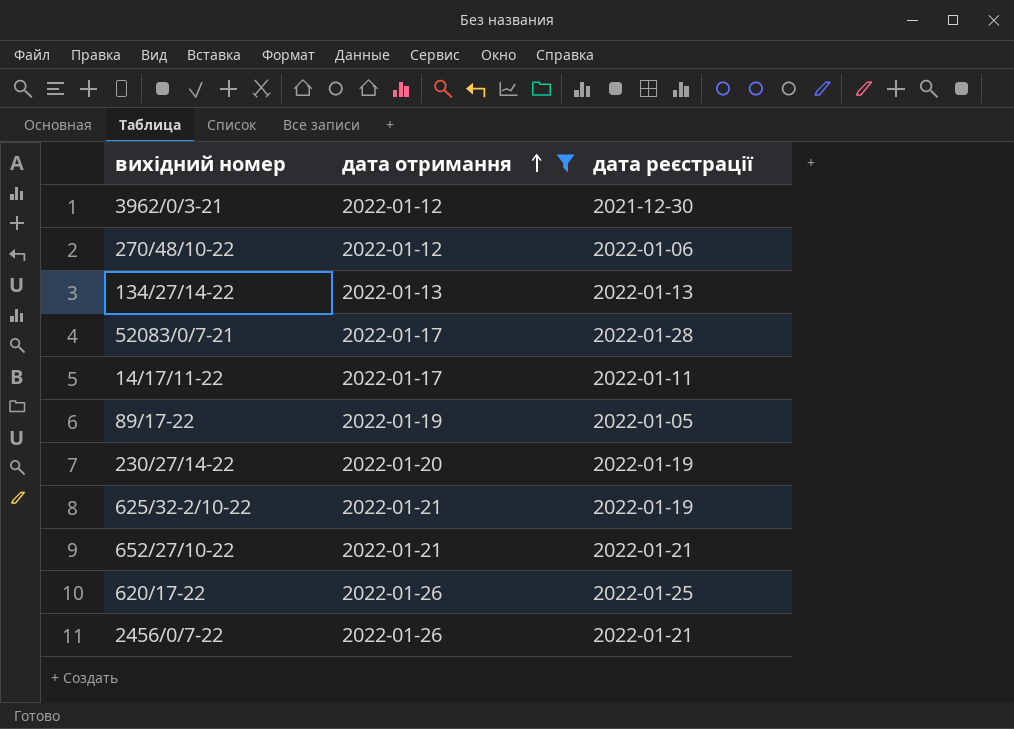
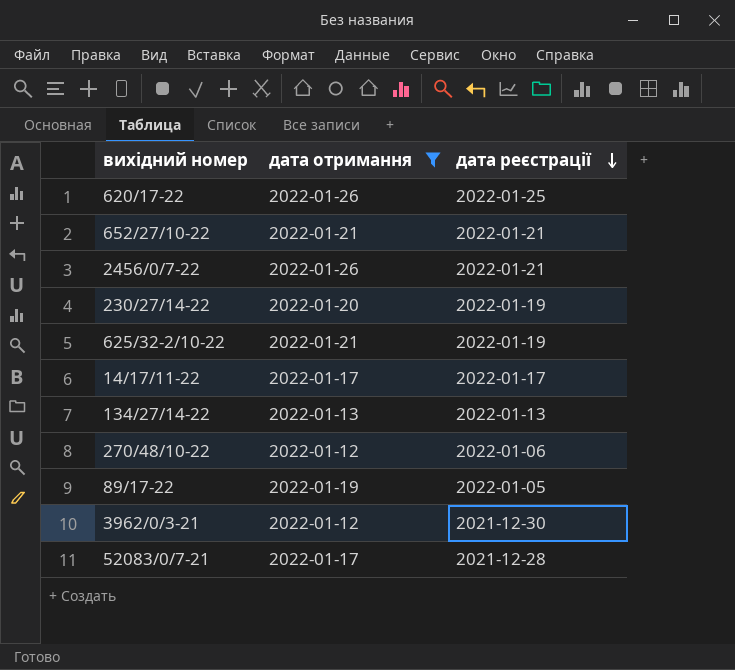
row order: дата отримання ascending -> дата реєстрації descending
14/17/11-22 | дата реєстрації: 2022-01-11 -> 2022-01-17
52083/0/7-21 | дата реєстрації: 2022-01-28 -> 2021-12-28

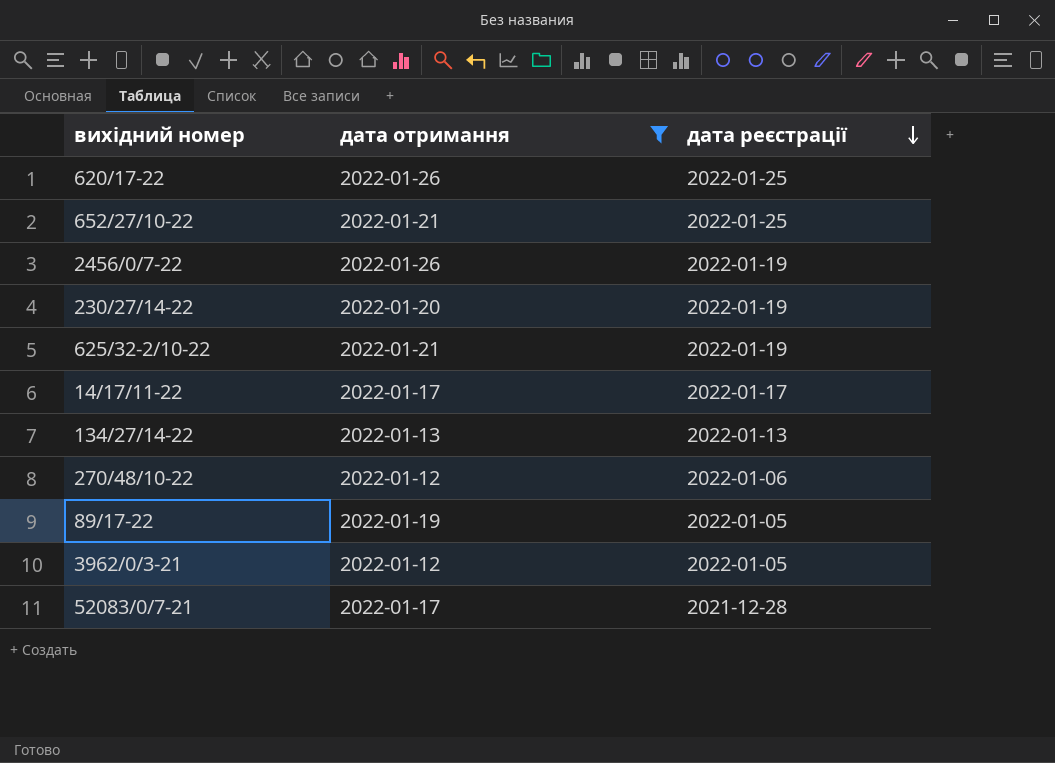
652/27/10-22 | дата реєстрації: 2022-01-21 -> 2022-01-25
2456/0/7-22 | дата реєстрації: 2022-01-21 -> 2022-01-19
3962/0/3-21 | дата реєстрації: 2021-12-30 -> 2022-01-05

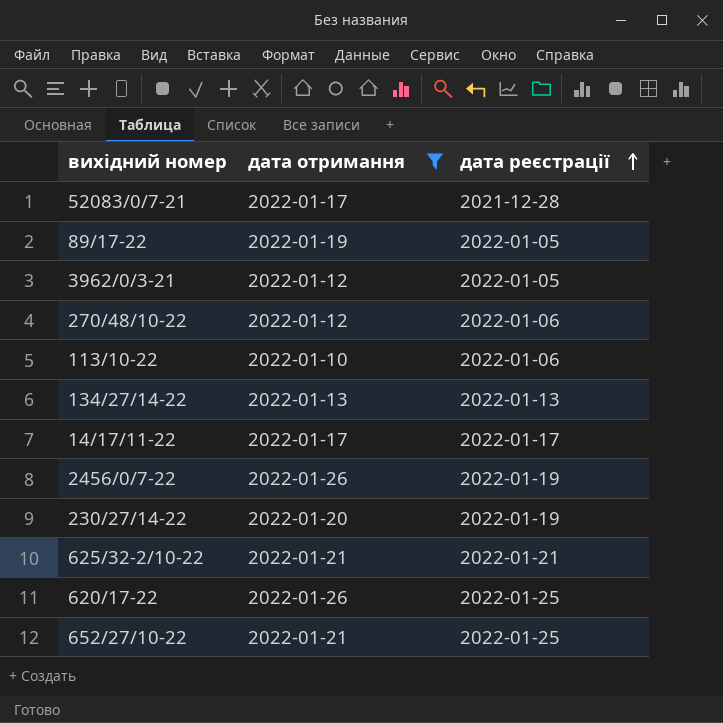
row order: дата реєстрації descending -> дата реєстрації ascending
row 113/10-22: none -> 2022-01-10 | 2022-01-06
625/32-2/10-22 | дата реєстрації: 2022-01-19 -> 2022-01-21

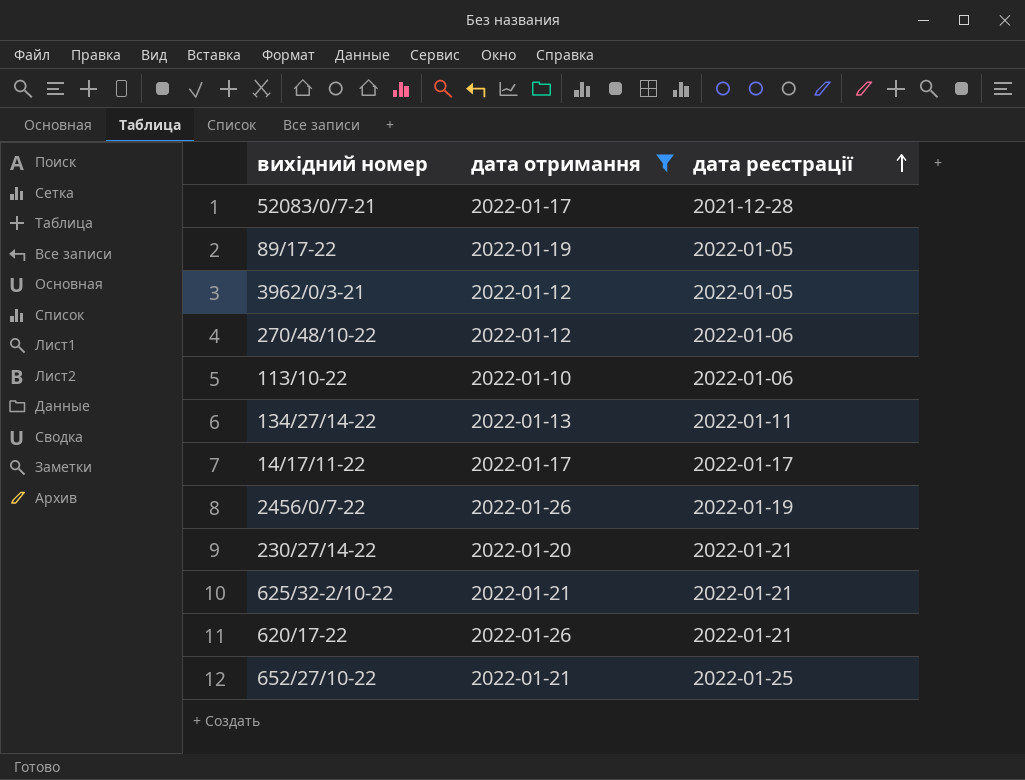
134/27/14-22 | дата реєстрації: 2022-01-13 -> 2022-01-11
230/27/14-22 | дата реєстрації: 2022-01-19 -> 2022-01-21
620/17-22 | дата реєстрації: 2022-01-25 -> 2022-01-21

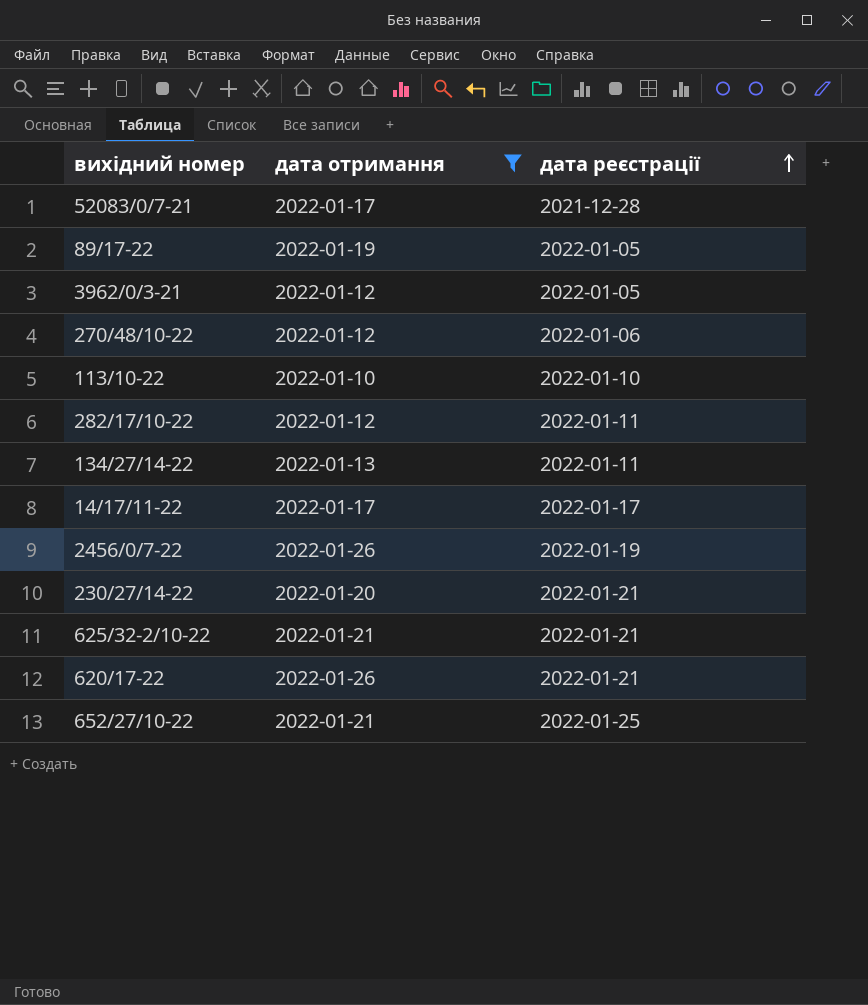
113/10-22 | дата реєстрації: 2022-01-06 -> 2022-01-10
row 282/17/10-22: none -> 2022-01-12 | 2022-01-11

